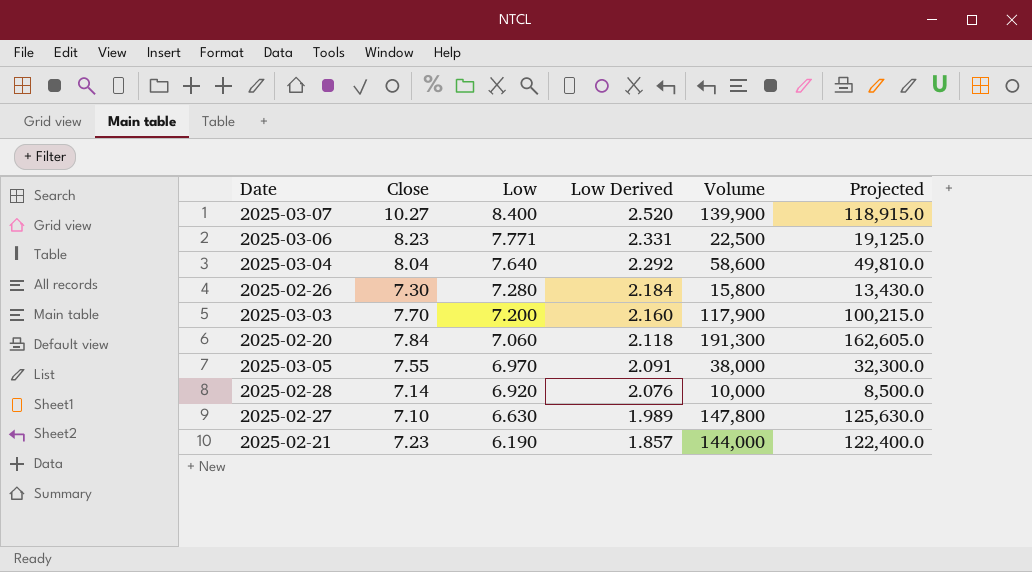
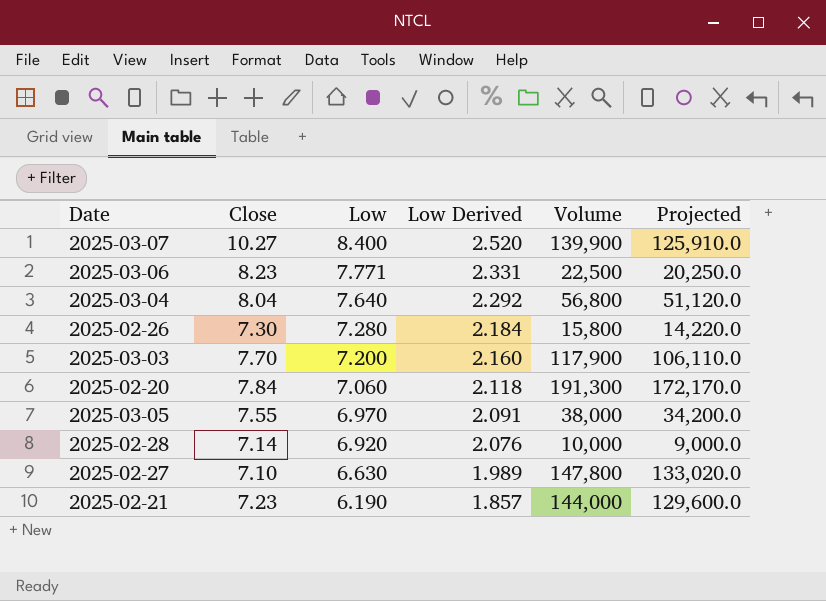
column Projected | formula: [Volume] * 0.85 -> [Volume] * 0.9
2025-03-04 | Volume: 58,600 -> 56,800

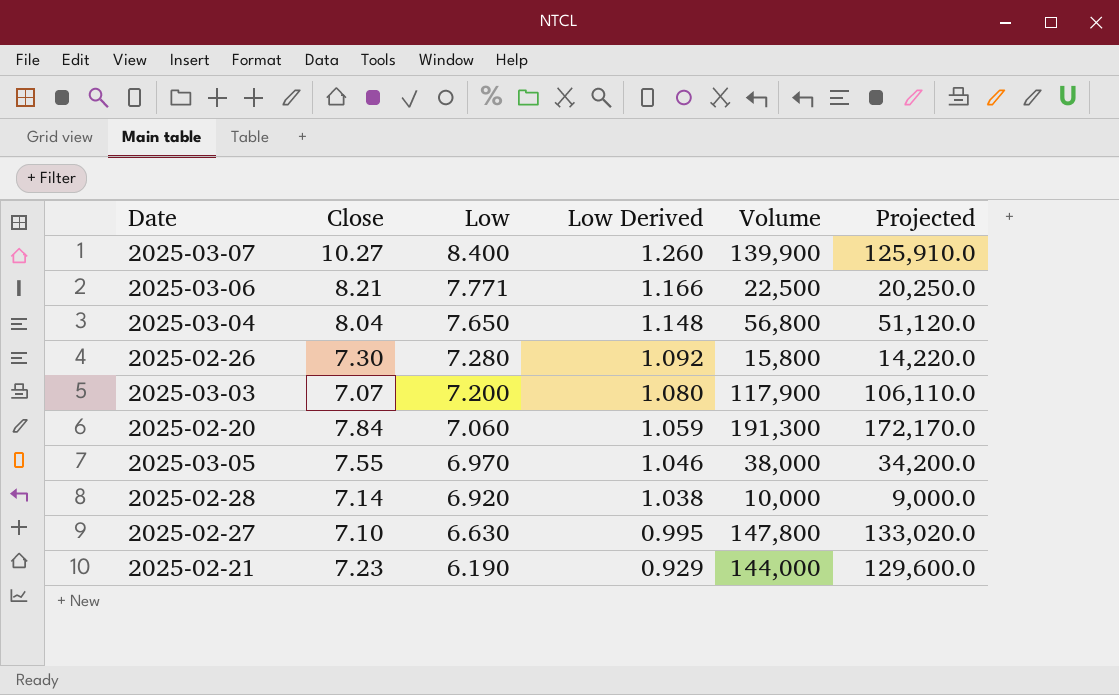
column Low Derived | formula: [Low] * 0.3 -> [Low] * 0.15
2025-03-06 | Close: 8.23 -> 8.21
2025-03-04 | Low: 7.640 -> 7.650
2025-03-03 | Close: 7.70 -> 7.07

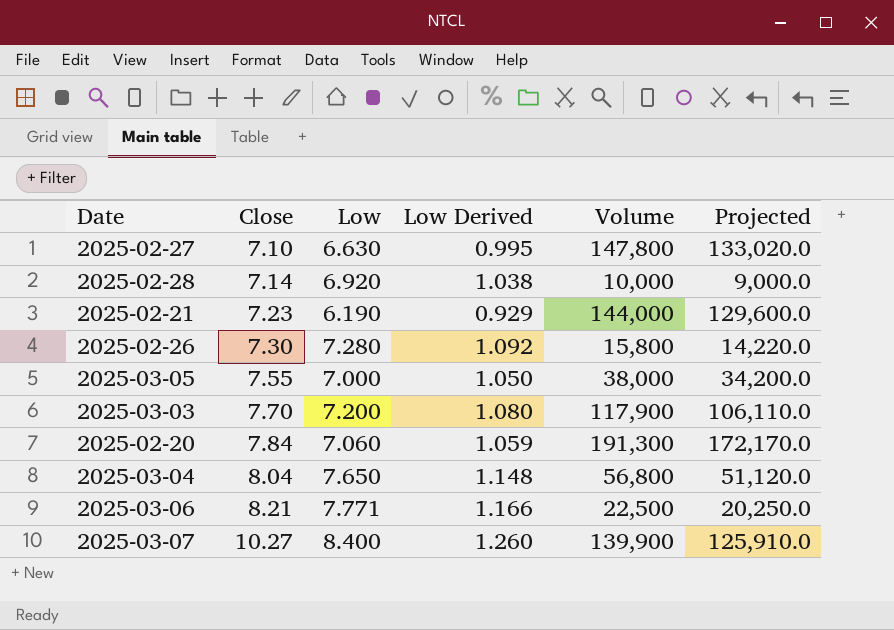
row order: Low descending -> Close ascending
2025-03-05 | Low: 6.970 -> 7.000
2025-03-05 | Low Derived: 1.046 -> 1.050
2025-03-03 | Close: 7.07 -> 7.70

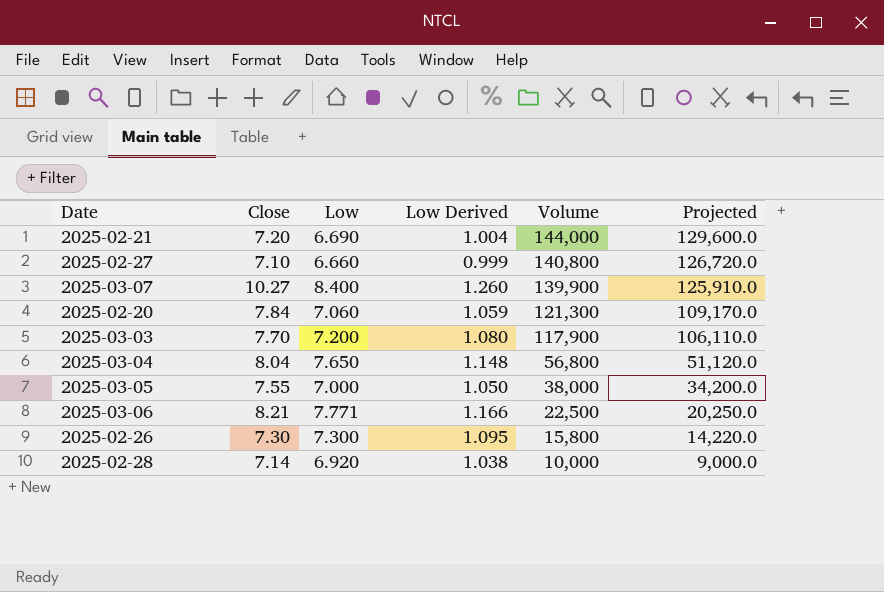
row order: Close ascending -> Volume descending
2025-02-21 | Close: 7.23 -> 7.20
2025-02-21 | Low: 6.190 -> 6.690
2025-02-21 | Low Derived: 0.929 -> 1.004
2025-02-27 | Low: 6.630 -> 6.660
2025-02-27 | Low Derived: 0.995 -> 0.999
2025-02-27 | Volume: 147,800 -> 140,800
2025-02-27 | Projected: 133,020.0 -> 126,720.0
2025-02-20 | Volume: 191,300 -> 121,300
2025-02-20 | Projected: 172,170.0 -> 109,170.0
2025-02-26 | Low: 7.280 -> 7.300
2025-02-26 | Low Derived: 1.092 -> 1.095

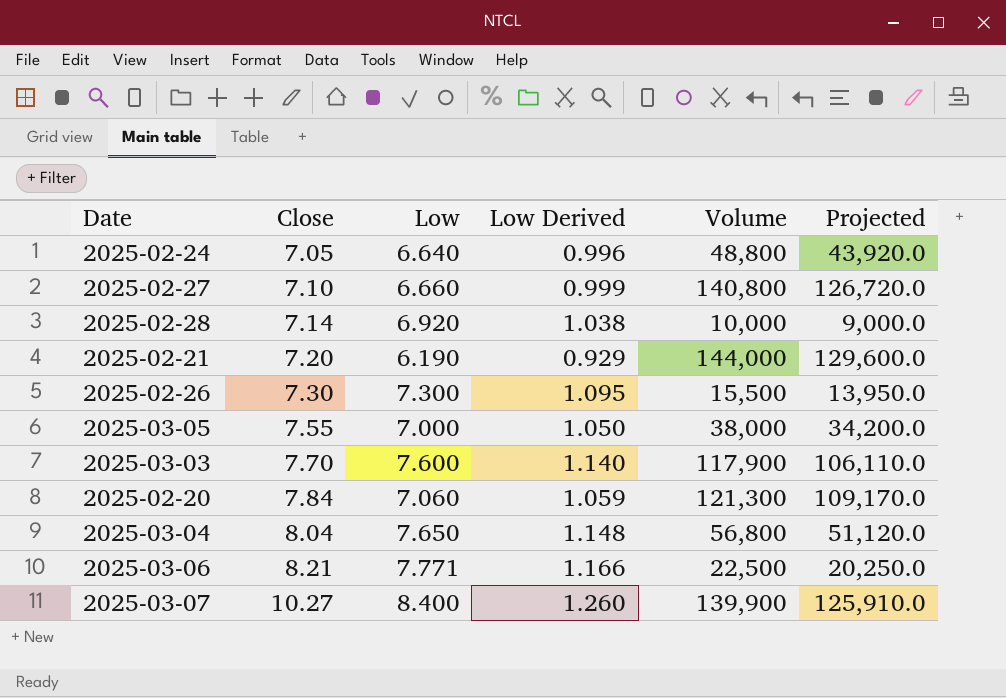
row order: Volume descending -> Close ascending
row 2025-02-24: none -> 7.05 | 6.640 | 0.996 | 48,800 | 43,920.0
2025-02-21 | Low: 6.690 -> 6.190
2025-02-21 | Low Derived: 1.004 -> 0.929
2025-02-26 | Volume: 15,800 -> 15,500
2025-02-26 | Projected: 14,220.0 -> 13,950.0
2025-03-03 | Low: 7.200 -> 7.600
2025-03-03 | Low Derived: 1.080 -> 1.140

